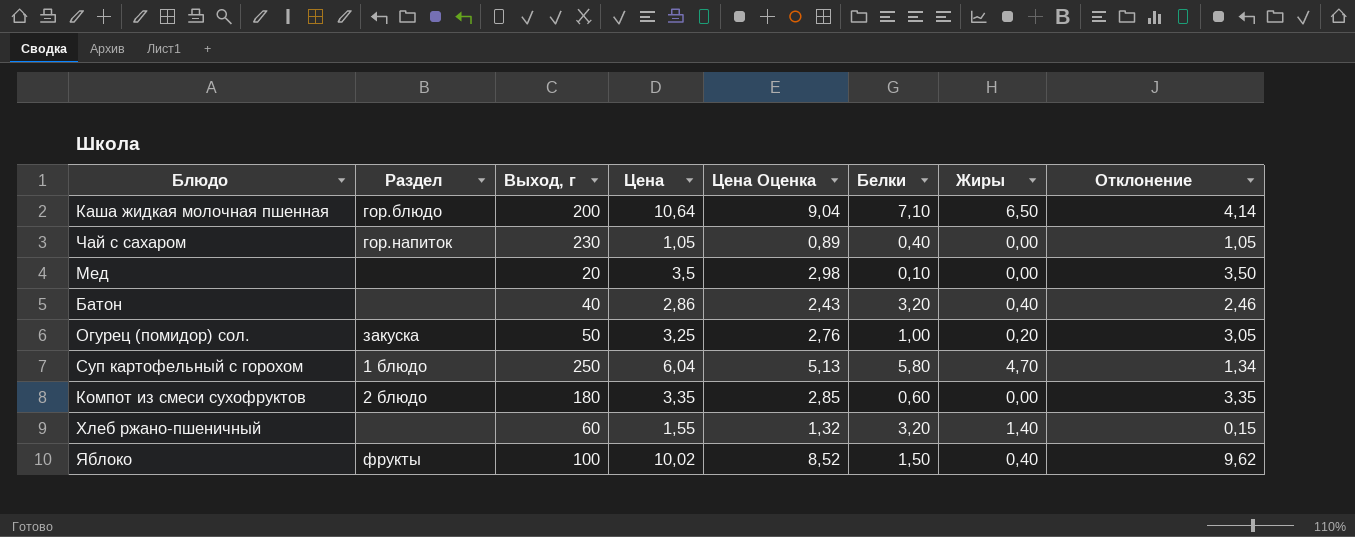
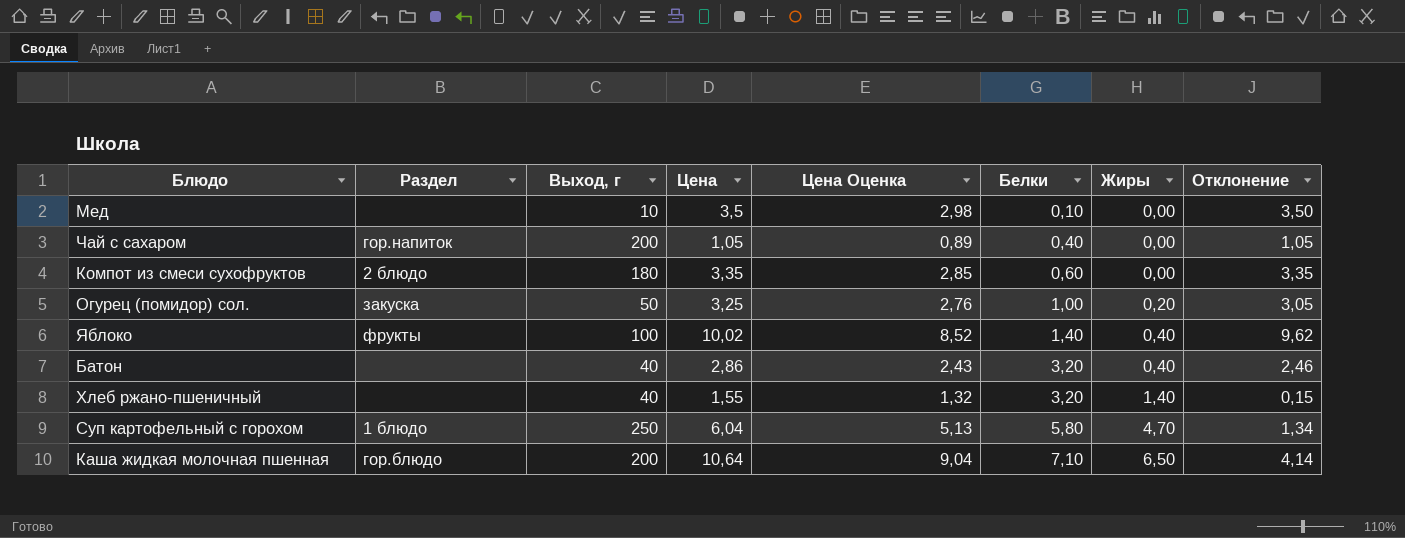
row order: none -> Белки ascending
Мед | Выход, г: 20 -> 10
Чай с сахаром | Выход, г: 230 -> 200
Яблоко | Белки: 1,50 -> 1,40
Хлеб ржано-пшеничный | Выход, г: 60 -> 40

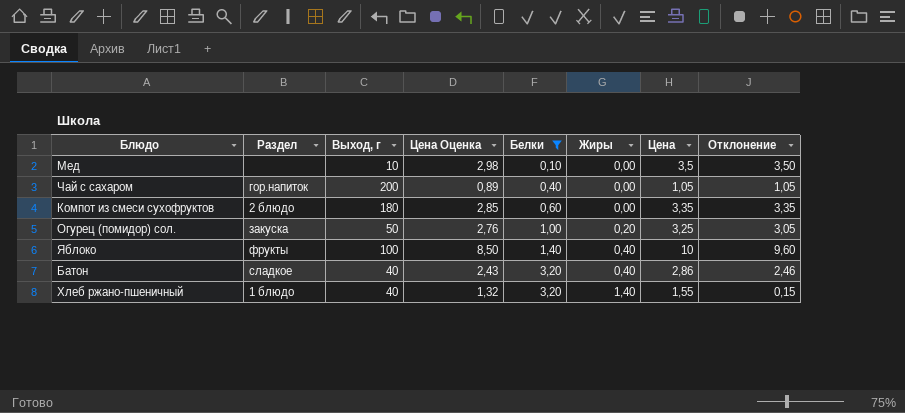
filter: none -> Белки <= 3,20
column Цена | position: 4 -> 7
Яблоко | Цена Оценка: 8,52 -> 8,50
Яблоко | Цена: 10,02 -> 10
Яблоко | Отклонение: 9,62 -> 9,60
Батон | Раздел: none -> сладкое
Хлеб ржано-пшеничный | Раздел: none -> 1 блюдо

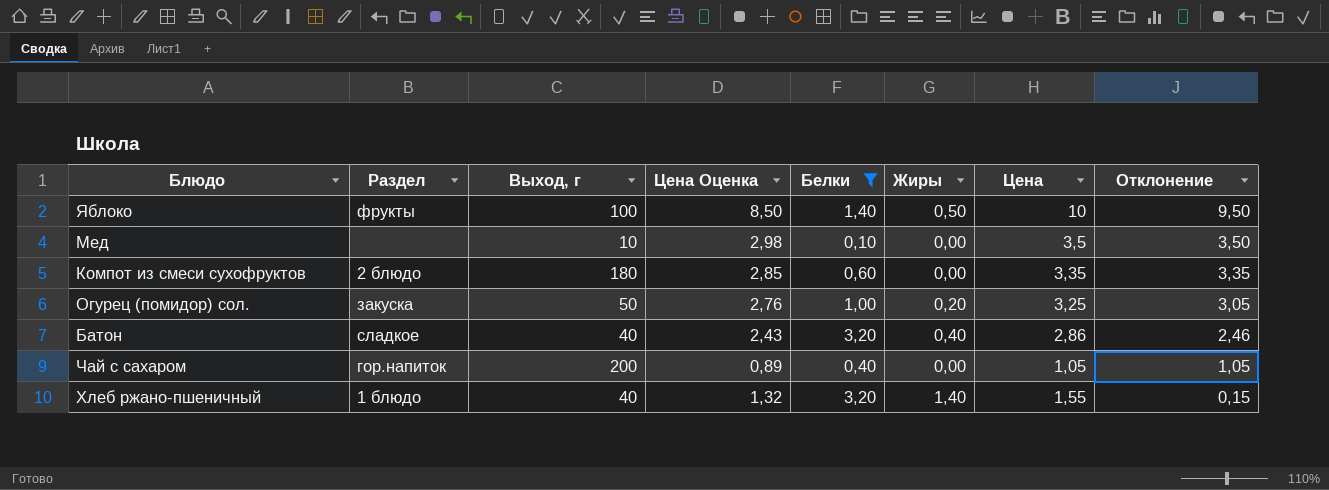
row order: Белки ascending -> Отклонение descending
Яблоко | Жиры: 0,40 -> 0,50
Яблоко | Отклонение: 9,60 -> 9,50

